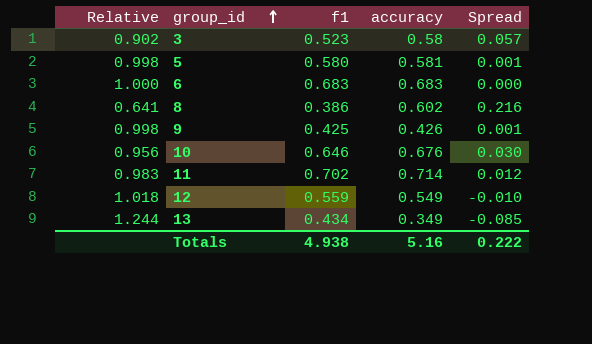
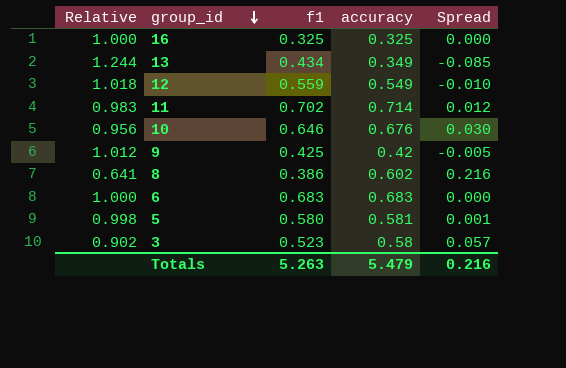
row order: group_id ascending -> group_id descending
row 16: none -> 1.000 | 0.325 | 0.325 | 0.000
9 | Relative: 0.998 -> 1.012
9 | accuracy: 0.426 -> 0.42
9 | Spread: 0.001 -> -0.005
Totals | f1: 4.938 -> 5.263
Totals | accuracy: 5.16 -> 5.479
Totals | Spread: 0.222 -> 0.216

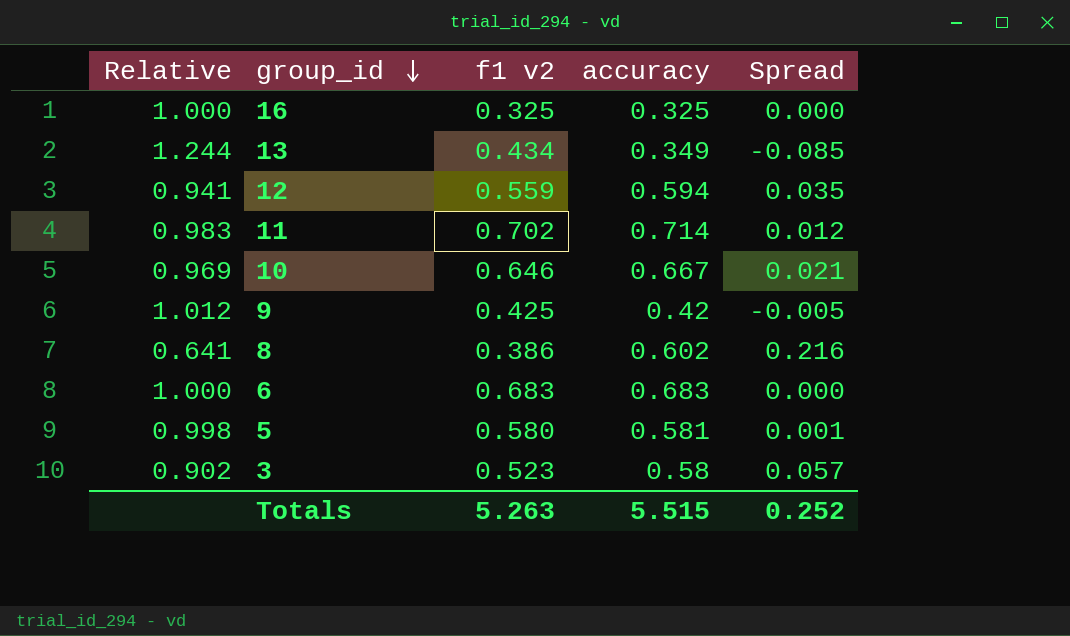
column name: f1 -> f1 v2
12 | Relative: 1.018 -> 0.941
12 | accuracy: 0.549 -> 0.594
12 | Spread: -0.010 -> 0.035
10 | Relative: 0.956 -> 0.969
10 | accuracy: 0.676 -> 0.667
10 | Spread: 0.030 -> 0.021
Totals | accuracy: 5.479 -> 5.515
Totals | Spread: 0.216 -> 0.252

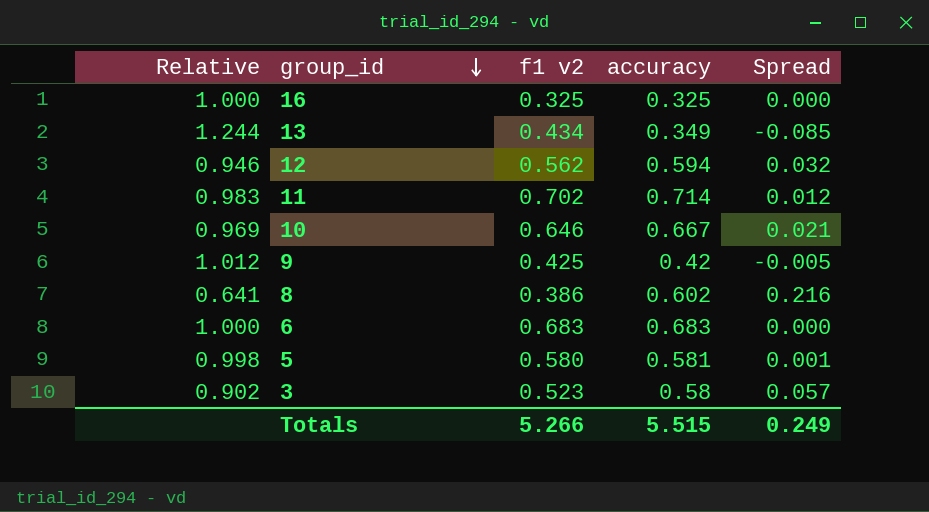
12 | Relative: 0.941 -> 0.946
12 | f1 v2: 0.559 -> 0.562
12 | Spread: 0.035 -> 0.032
Totals | f1 v2: 5.263 -> 5.266
Totals | Spread: 0.252 -> 0.249

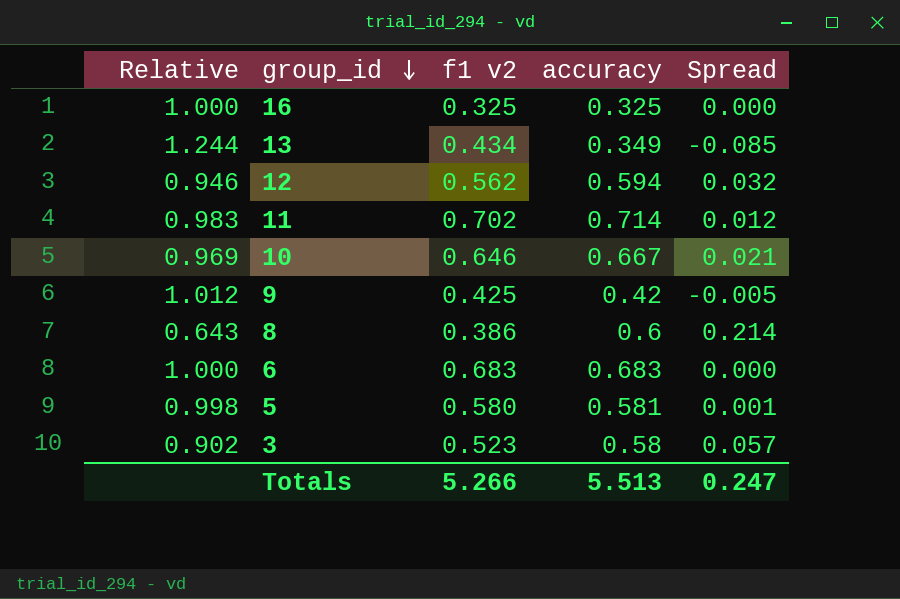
8 | Relative: 0.641 -> 0.643
8 | accuracy: 0.602 -> 0.6
8 | Spread: 0.216 -> 0.214
Totals | accuracy: 5.515 -> 5.513
Totals | Spread: 0.249 -> 0.247

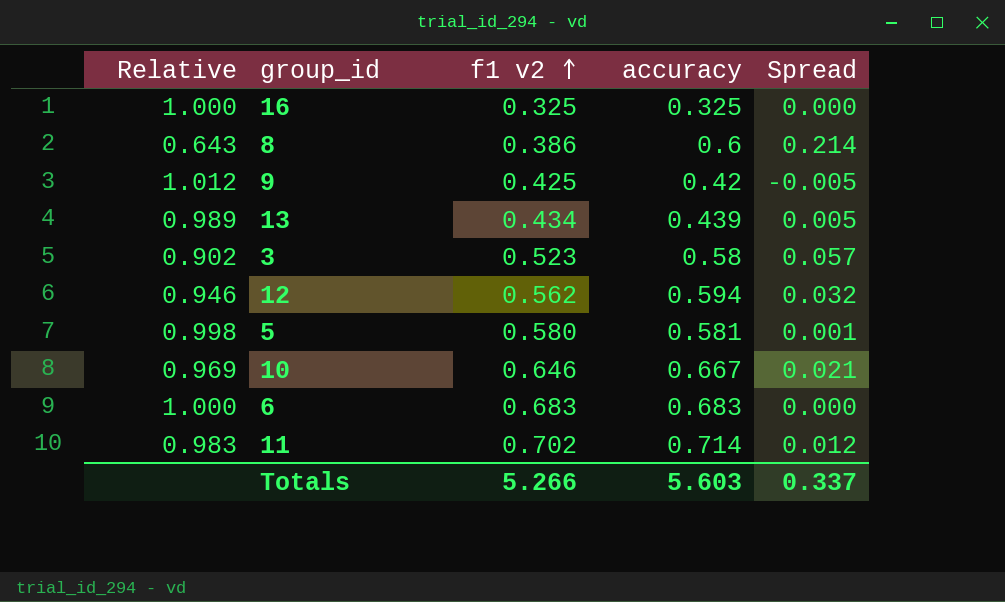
row order: group_id descending -> f1 v2 ascending
13 | Relative: 1.244 -> 0.989
13 | accuracy: 0.349 -> 0.439
13 | Spread: -0.085 -> 0.005
Totals | accuracy: 5.513 -> 5.603
Totals | Spread: 0.247 -> 0.337

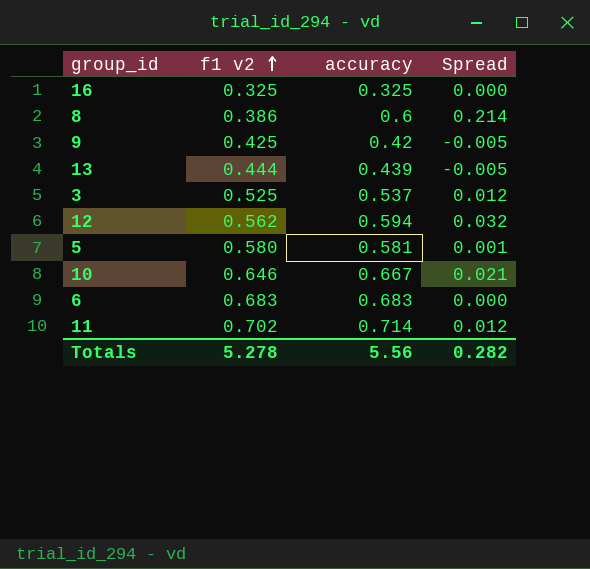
column Relative | formula: [f1 v2] / [accuracy] -> none
13 | f1 v2: 0.434 -> 0.444
13 | Spread: 0.005 -> -0.005
3 | f1 v2: 0.523 -> 0.525
3 | accuracy: 0.58 -> 0.537
3 | Spread: 0.057 -> 0.012
Totals | f1 v2: 5.266 -> 5.278
Totals | accuracy: 5.603 -> 5.56
Totals | Spread: 0.337 -> 0.282

